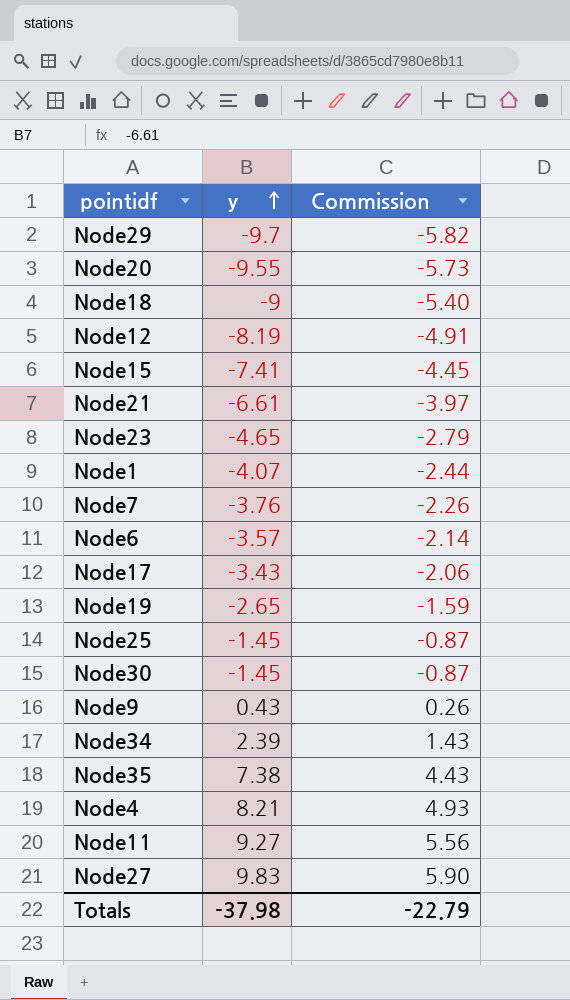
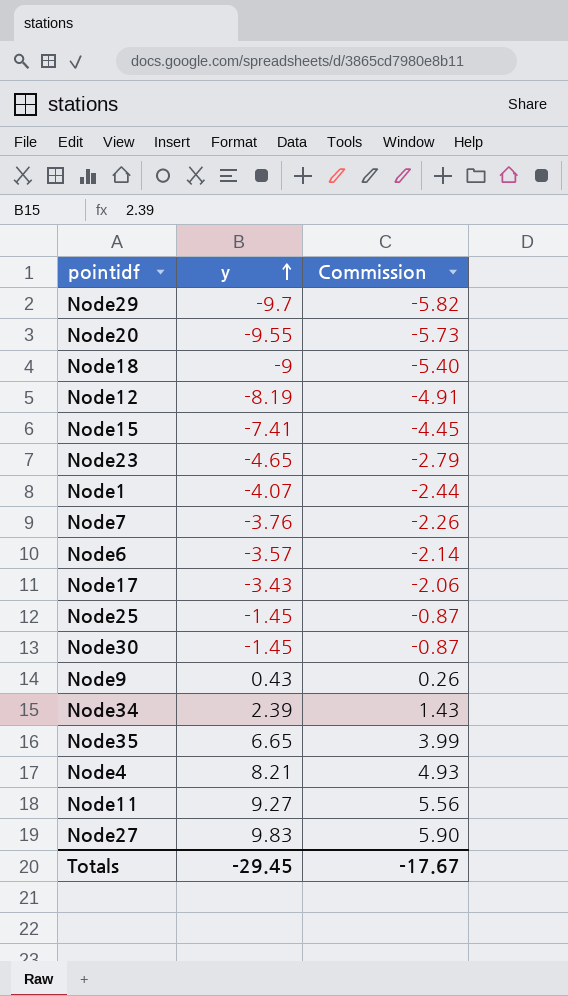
row Node21: -6.61 | -3.97 -> none
row Node19: -2.65 | -1.59 -> none
Node35 | y: 7.38 -> 6.65
Node35 | Commission: 4.43 -> 3.99
Totals | y: -37.98 -> -29.45
Totals | Commission: -22.79 -> -17.67

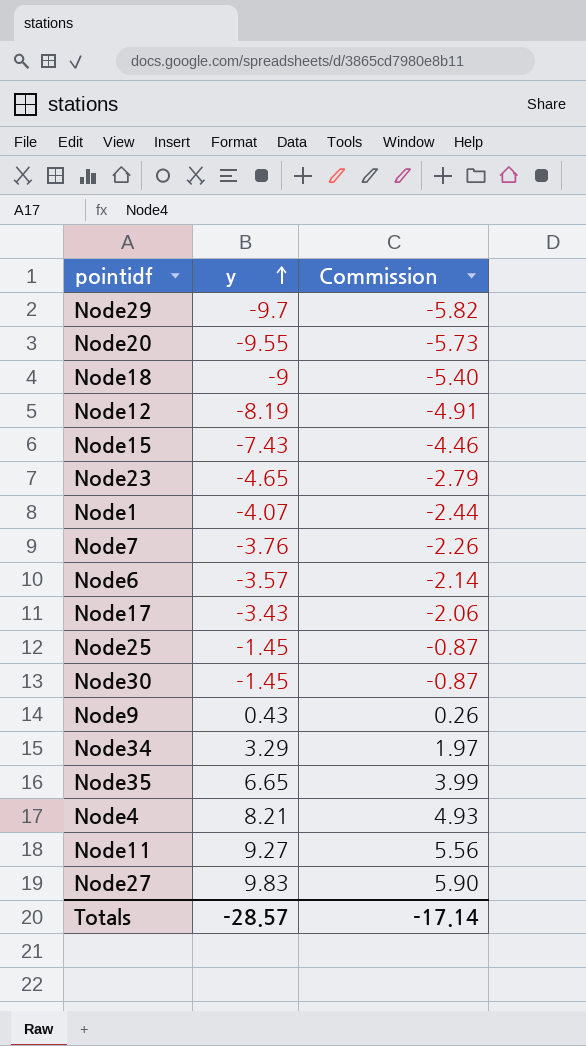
Node15 | y: -7.41 -> -7.43
Node15 | Commission: -4.45 -> -4.46
Node34 | y: 2.39 -> 3.29
Node34 | Commission: 1.43 -> 1.97
Totals | y: -29.45 -> -28.57
Totals | Commission: -17.67 -> -17.14

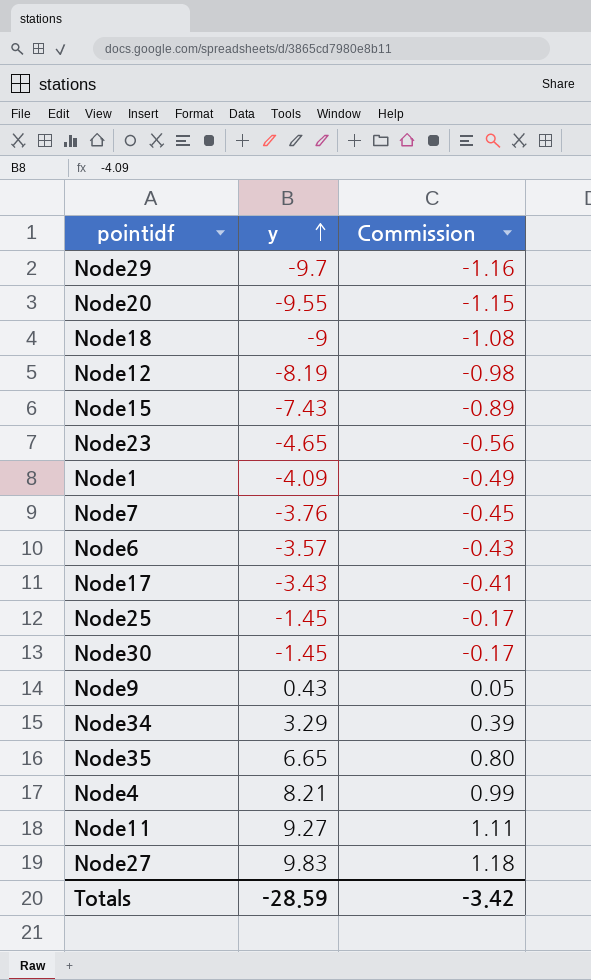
column Commission | formula: [y] * 0.6 -> [y] * 0.12
Node1 | y: -4.07 -> -4.09
Totals | y: -28.57 -> -28.59
Totals | Commission: -17.14 -> -3.42

